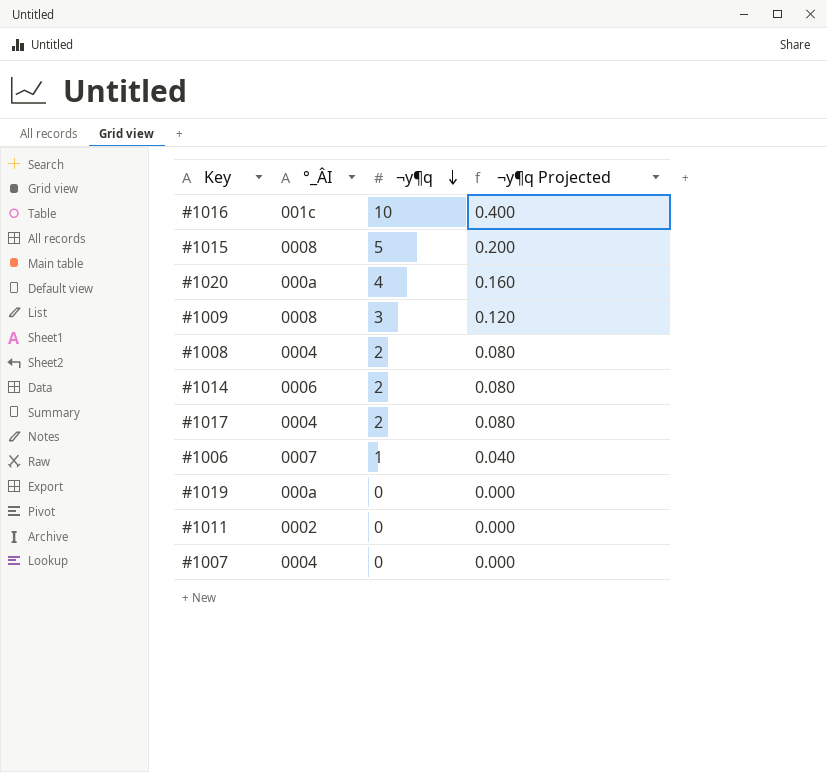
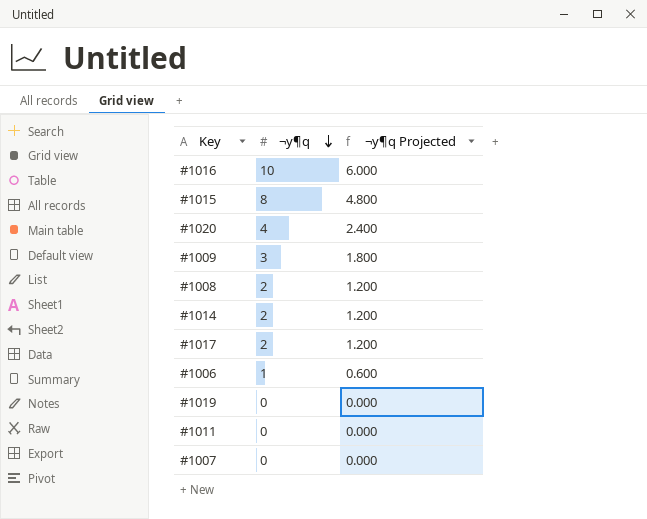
column °_ÂI | position: 2 -> none
column ¬y¶q Projected | formula: [¬y¶q] * 0.04 -> [¬y¶q] * 0.6
#1015 | ¬y¶q: 5 -> 8

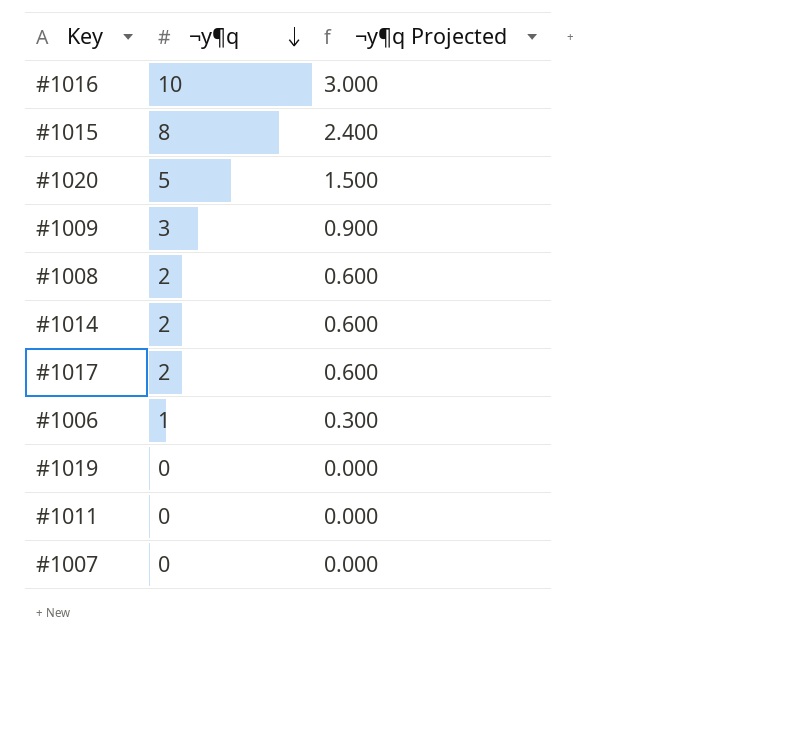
column ¬y¶q Projected | formula: [¬y¶q] * 0.6 -> [¬y¶q] * 0.3
#1020 | ¬y¶q: 4 -> 5

